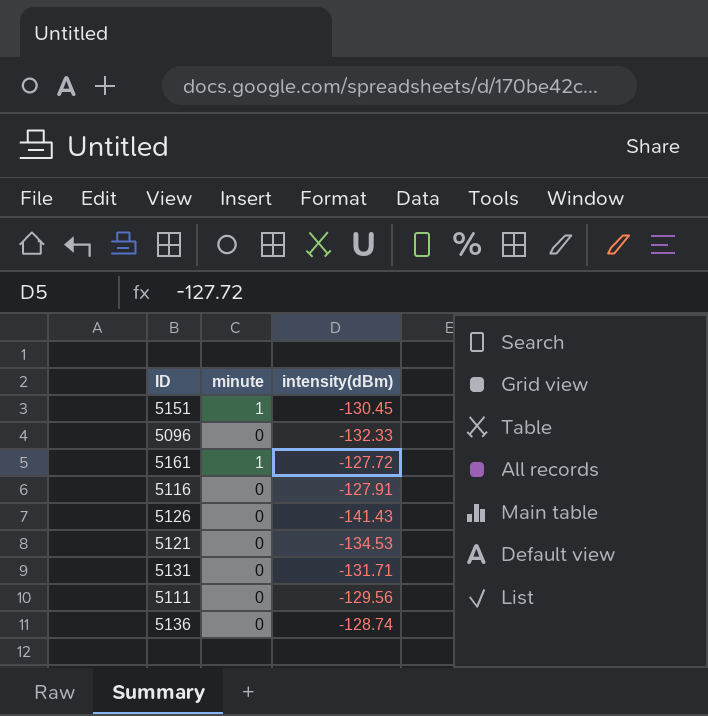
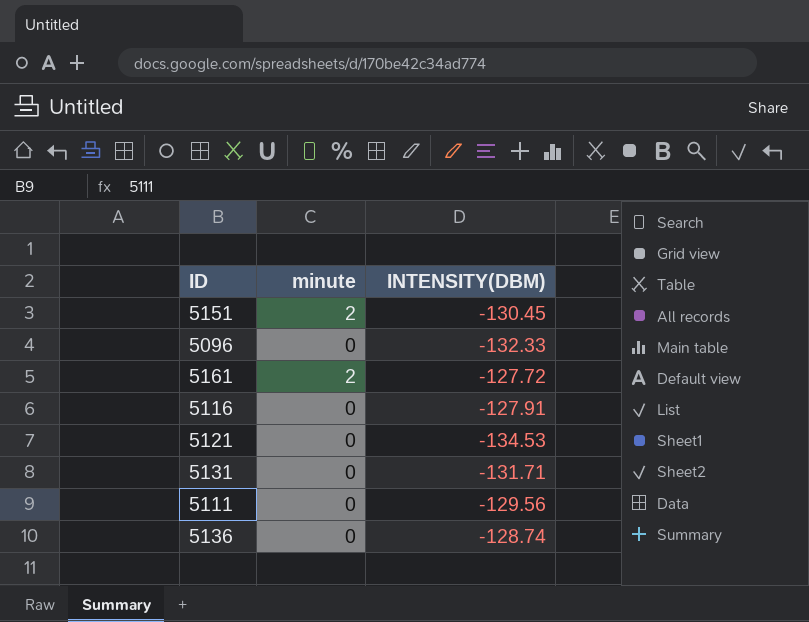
column name: intensity(dBm) -> INTENSITY(DBM)
row 5126: 0 | -141.43 -> none
5151 | minute: 1 -> 2
5161 | minute: 1 -> 2

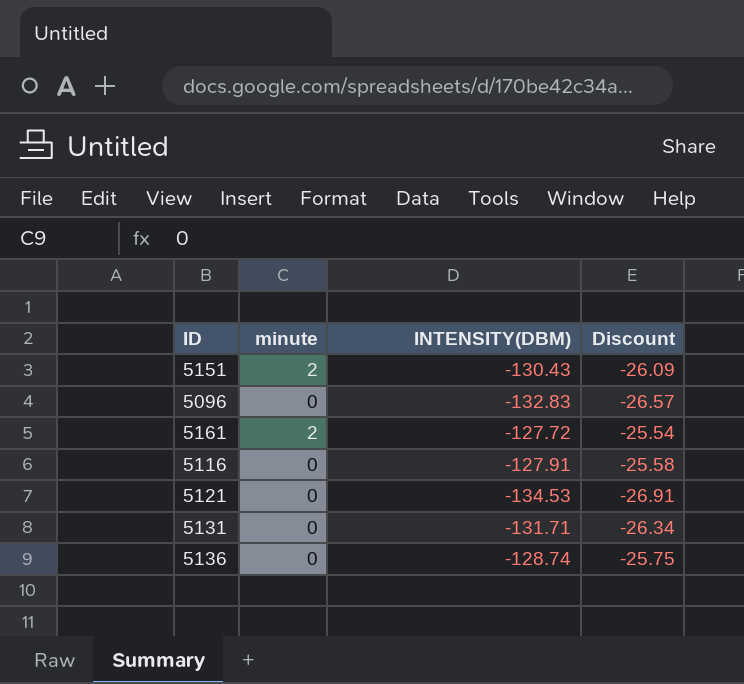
column Discount | formula: none -> [INTENSITY(DBM)] * 0.2
row 5111: 0 | -129.56 -> none
5151 | INTENSITY(DBM): -130.45 -> -130.43
5096 | INTENSITY(DBM): -132.33 -> -132.83

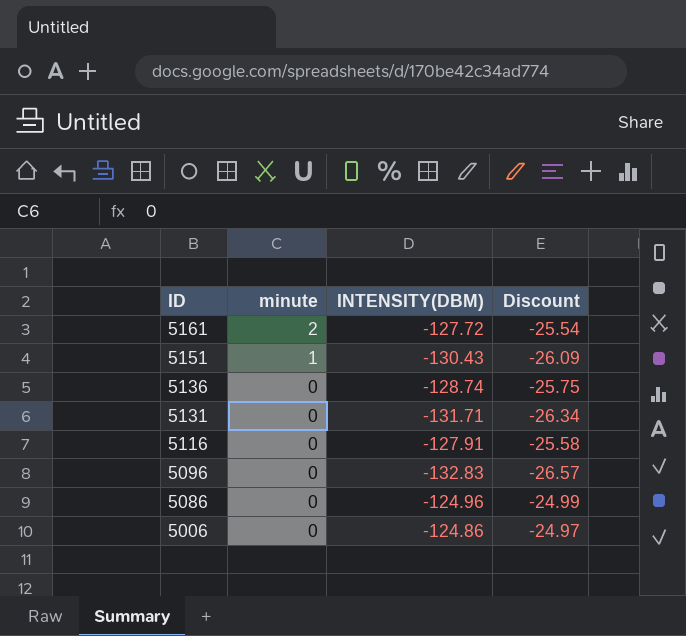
row order: none -> ID descending
row 5121: 0 | -134.53 | -26.91 -> none
5151 | minute: 2 -> 1
row 5086: none -> 0 | -124.96 | -24.99
row 5006: none -> 0 | -124.86 | -24.97

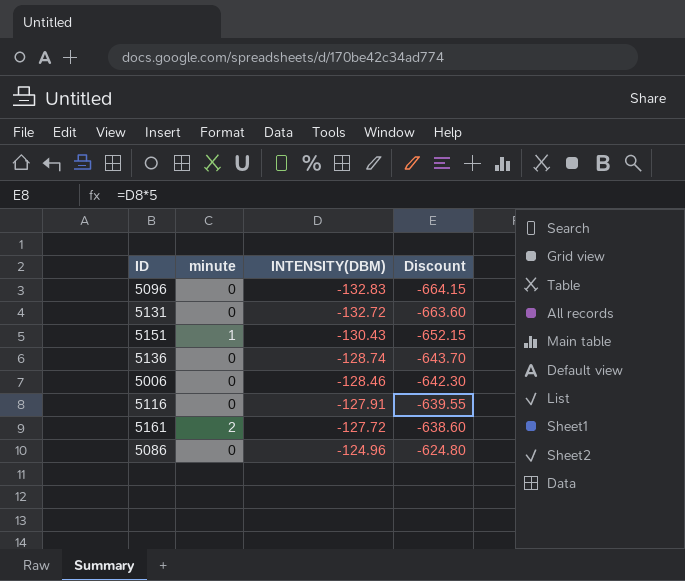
row order: ID descending -> INTENSITY(DBM) ascending
column Discount | formula: [INTENSITY(DBM)] * 0.2 -> [INTENSITY(DBM)] * 5
5131 | INTENSITY(DBM): -131.71 -> -132.72
5006 | INTENSITY(DBM): -124.86 -> -128.46

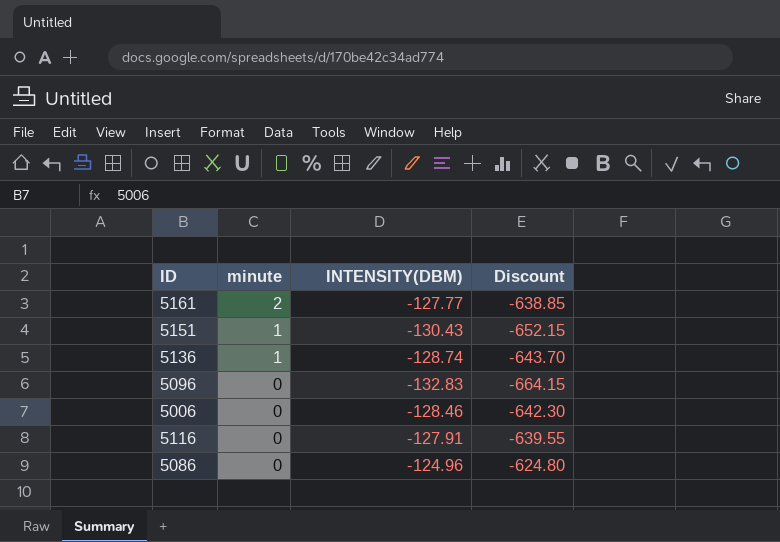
row order: INTENSITY(DBM) ascending -> minute descending
row 5131: 0 | -132.72 | -663.60 -> none
5161 | INTENSITY(DBM): -127.72 -> -127.77
5161 | Discount: -638.60 -> -638.85
5136 | minute: 0 -> 1

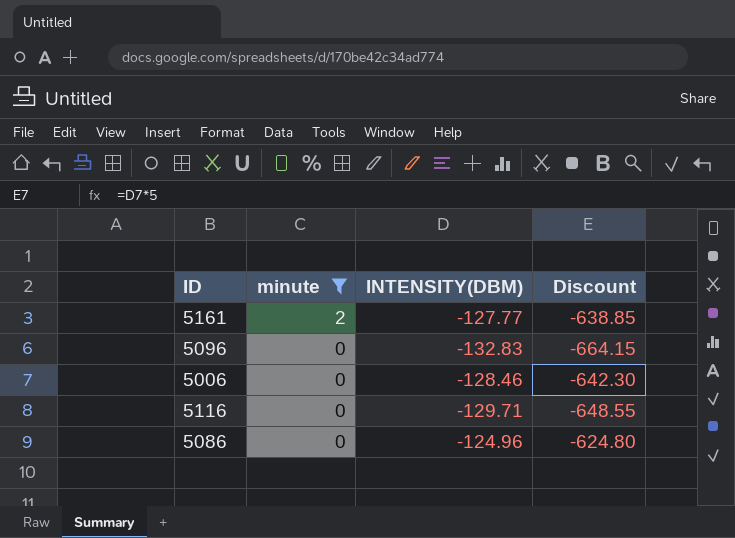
filter: none -> minute != 1
5116 | INTENSITY(DBM): -127.91 -> -129.71
5116 | Discount: -639.55 -> -648.55

